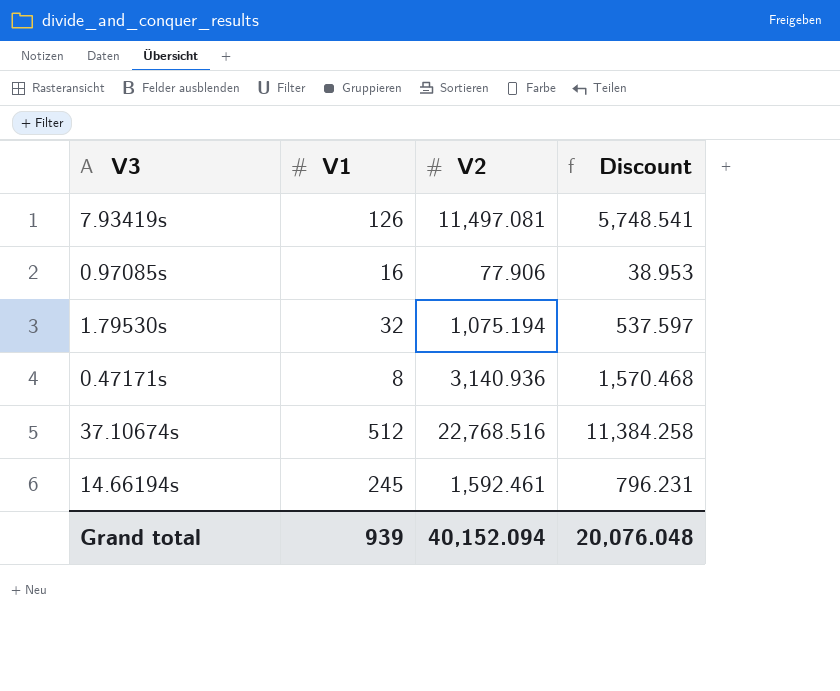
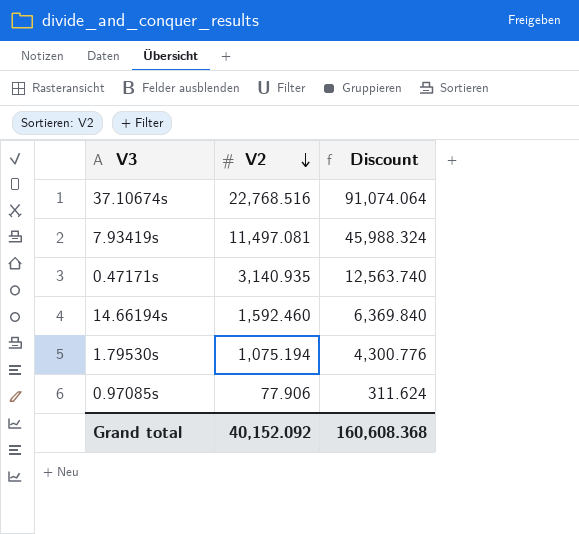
row order: none -> V2 descending
column V1 | position: 2 -> none
column Discount | formula: [V2] * 0.5 -> [V2] * 4
0.47171s | V2: 3,140.936 -> 3,140.935
14.66194s | V2: 1,592.461 -> 1,592.460
Grand total | V2: 40,152.094 -> 40,152.092
Grand total | Discount: 20,076.048 -> 160,608.368

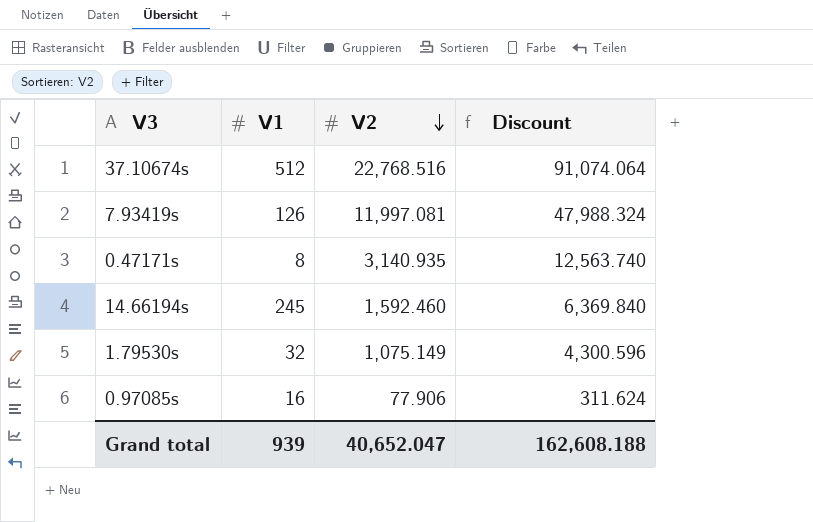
column V1 | position: none -> 2
7.93419s | V2: 11,497.081 -> 11,997.081
7.93419s | Discount: 45,988.324 -> 47,988.324
1.79530s | V2: 1,075.194 -> 1,075.149
1.79530s | Discount: 4,300.776 -> 4,300.596
Grand total | V2: 40,152.092 -> 40,652.047
Grand total | Discount: 160,608.368 -> 162,608.188

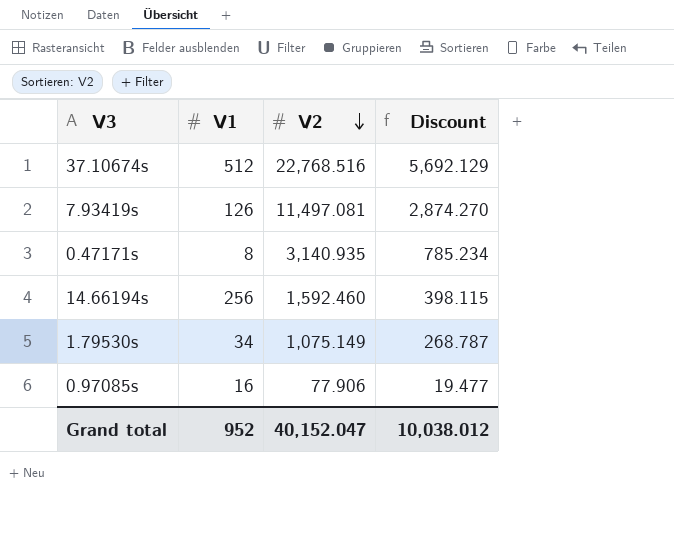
column Discount | formula: [V2] * 4 -> [V2] * 0.25
7.93419s | V2: 11,997.081 -> 11,497.081
14.66194s | V1: 245 -> 256
1.79530s | V1: 32 -> 34
Grand total | V1: 939 -> 952
Grand total | V2: 40,652.047 -> 40,152.047
Grand total | Discount: 162,608.188 -> 10,038.012

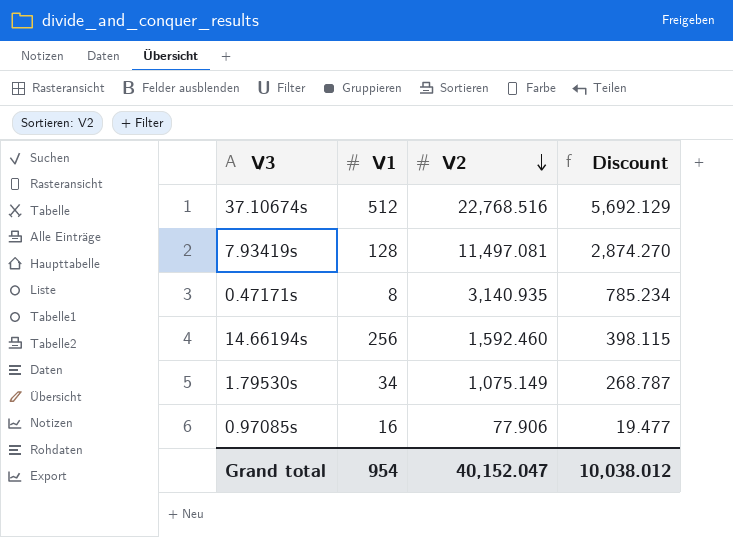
7.93419s | V1: 126 -> 128
Grand total | V1: 952 -> 954

